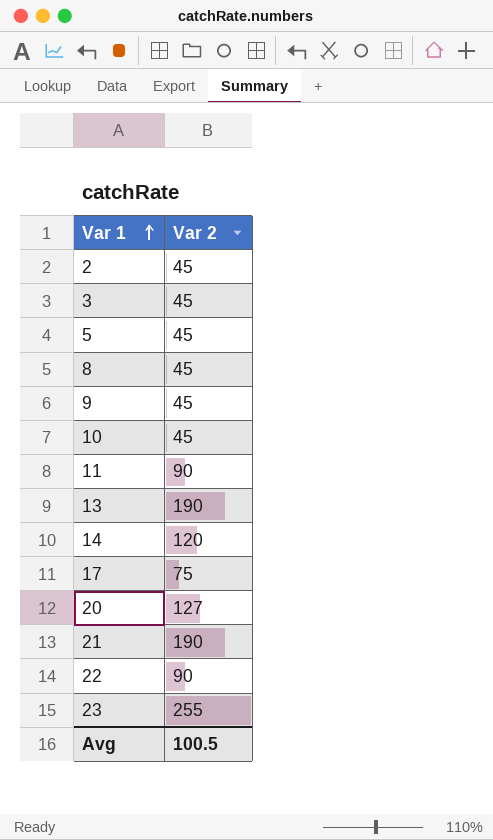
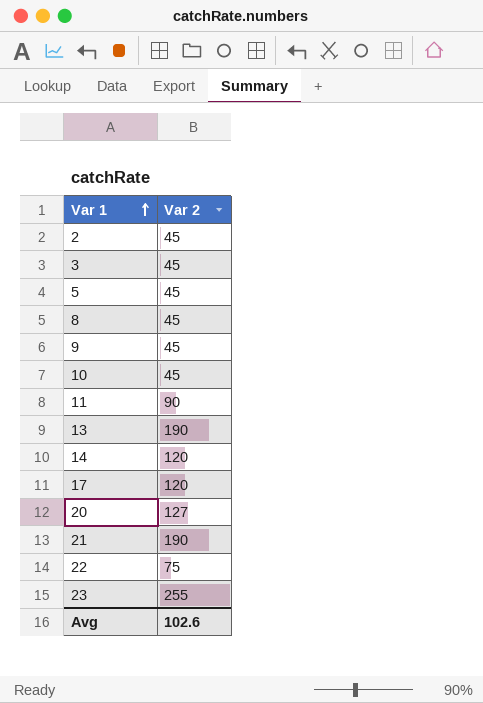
17 | Var 2: 75 -> 120
22 | Var 2: 90 -> 75
Avg | Var 2: 100.5 -> 102.6

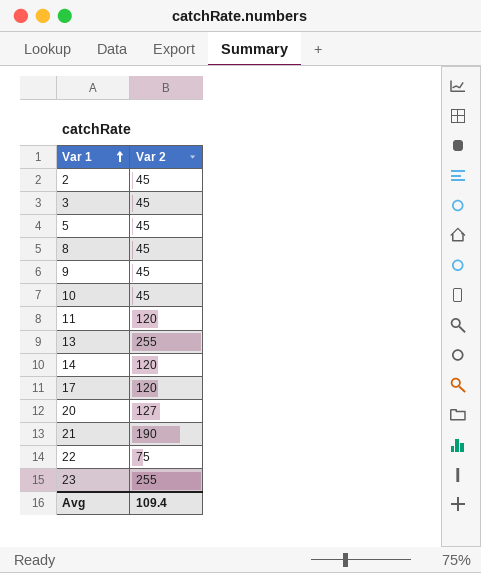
11 | Var 2: 90 -> 120
13 | Var 2: 190 -> 255
Avg | Var 2: 102.6 -> 109.4

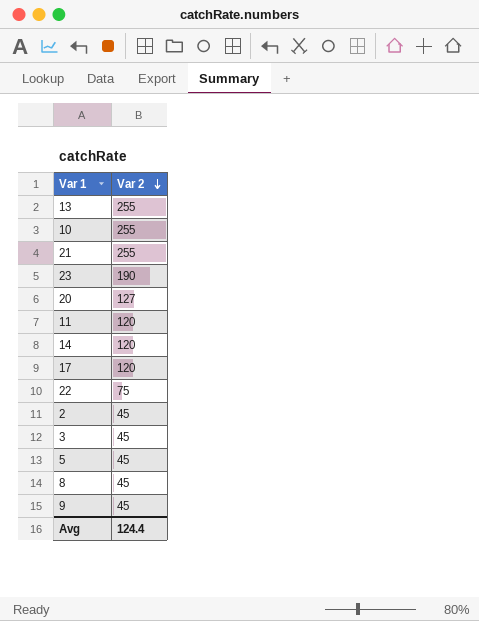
row order: Var 1 ascending -> Var 2 descending
10 | Var 2: 45 -> 255
21 | Var 2: 190 -> 255
23 | Var 2: 255 -> 190
Avg | Var 2: 109.4 -> 124.4

